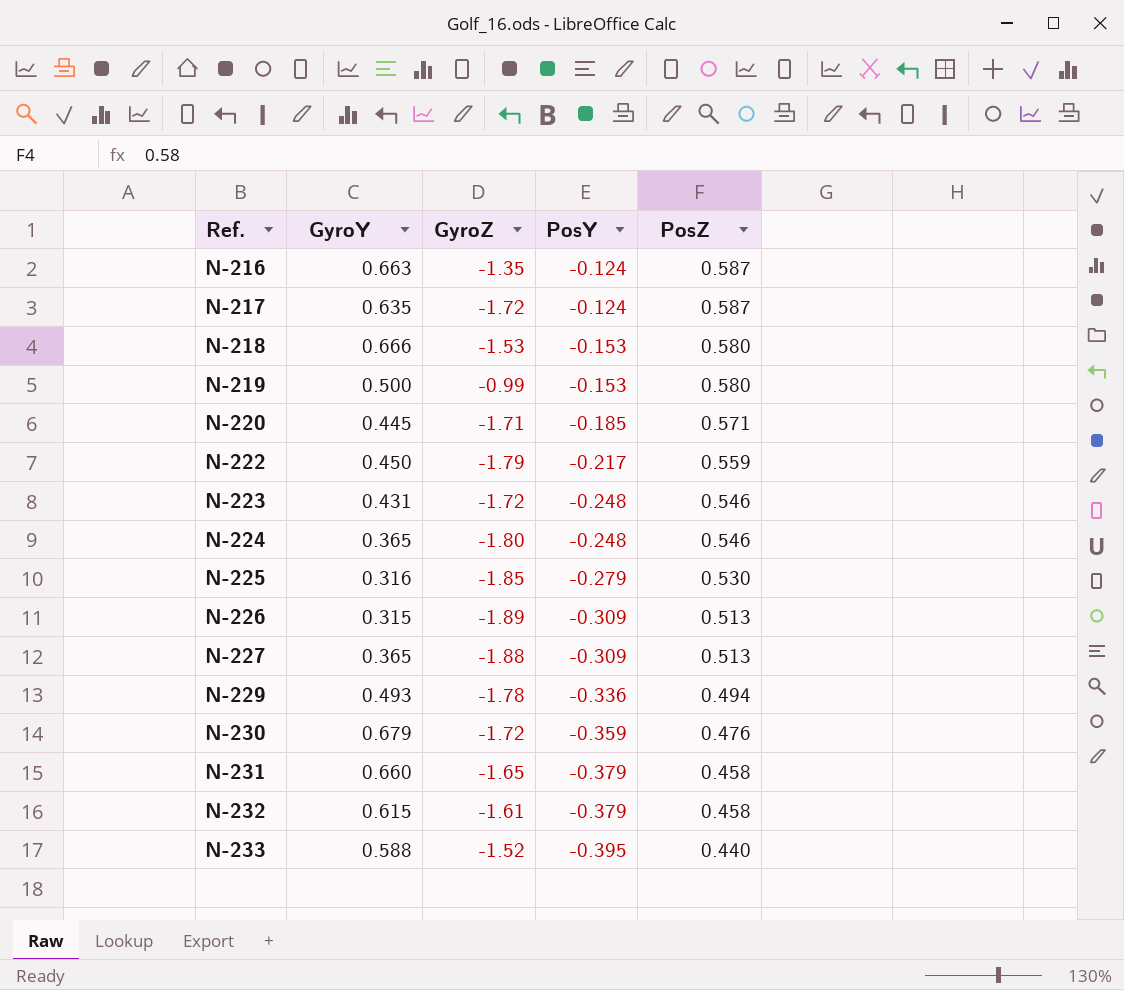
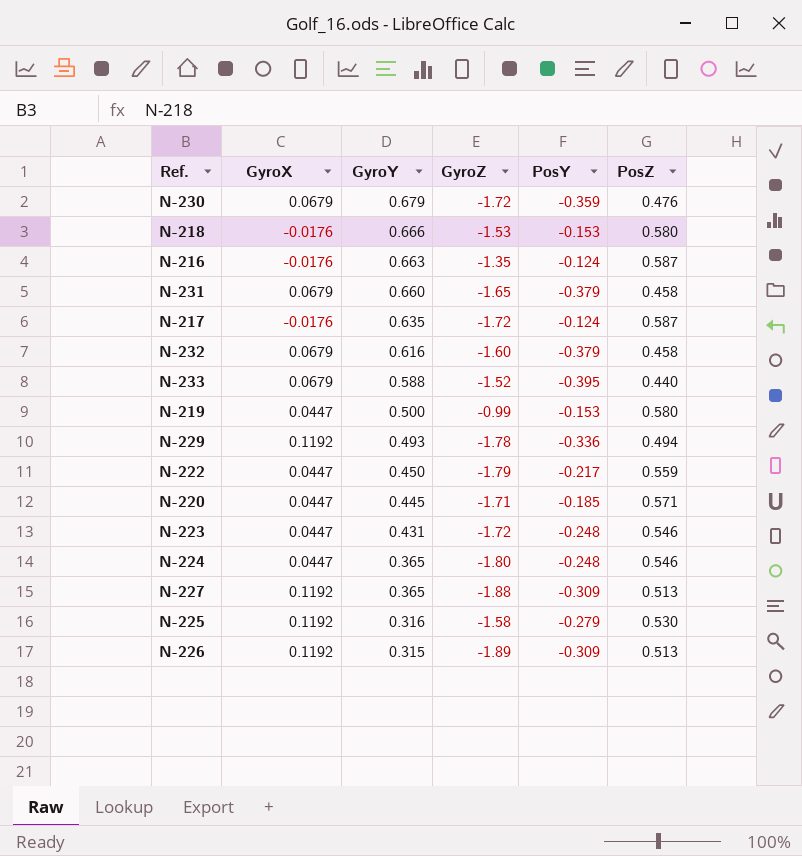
row order: Ref. ascending -> GyroY descending
column GyroX | position: none -> 2
N-232 | GyroY: 0.615 -> 0.616
N-232 | GyroZ: -1.61 -> -1.60
N-225 | GyroZ: -1.85 -> -1.58

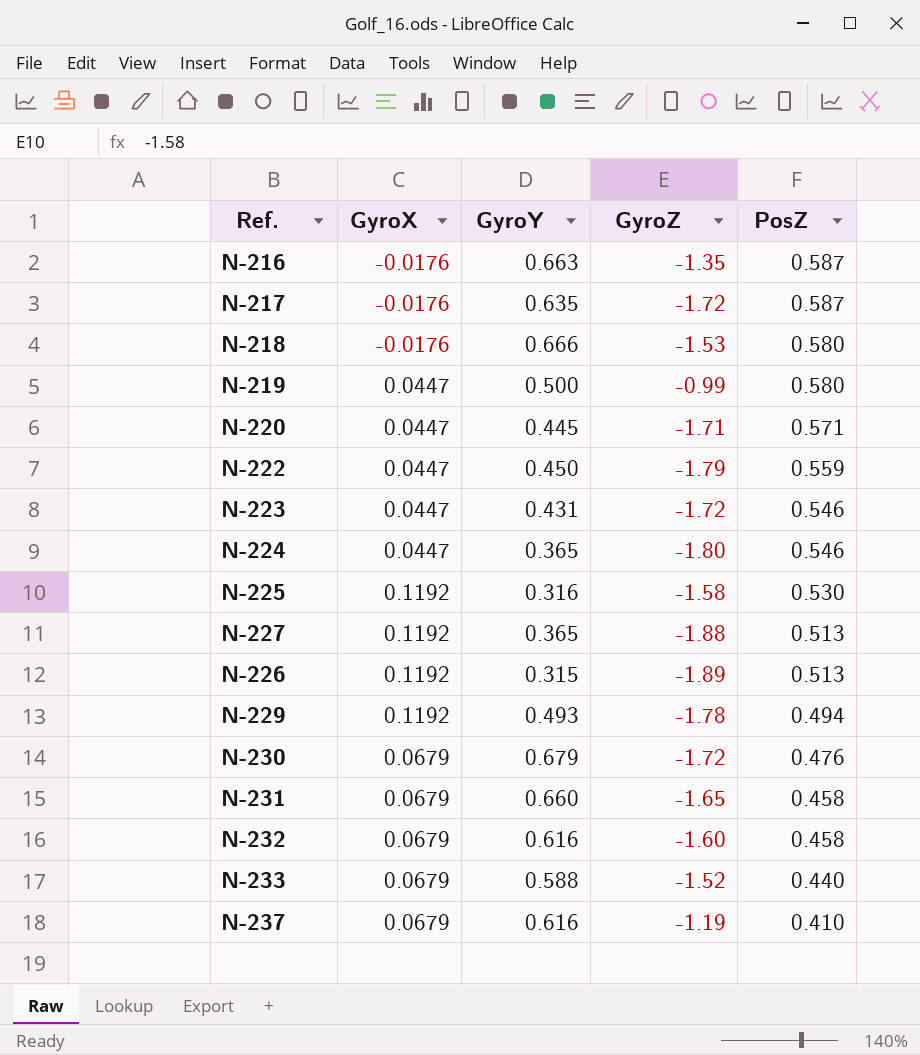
row order: GyroY descending -> PosZ descending
column PosY | position: 5 -> none
row N-237: none -> 0.0679 | 0.616 | -1.19 | 0.410

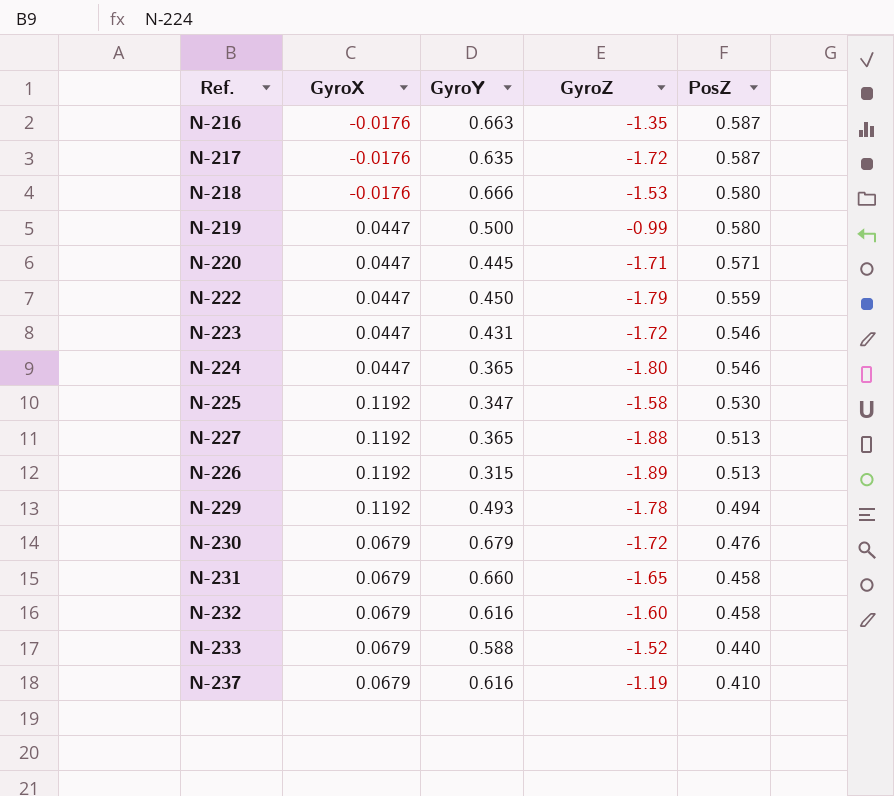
N-225 | GyroY: 0.316 -> 0.347

